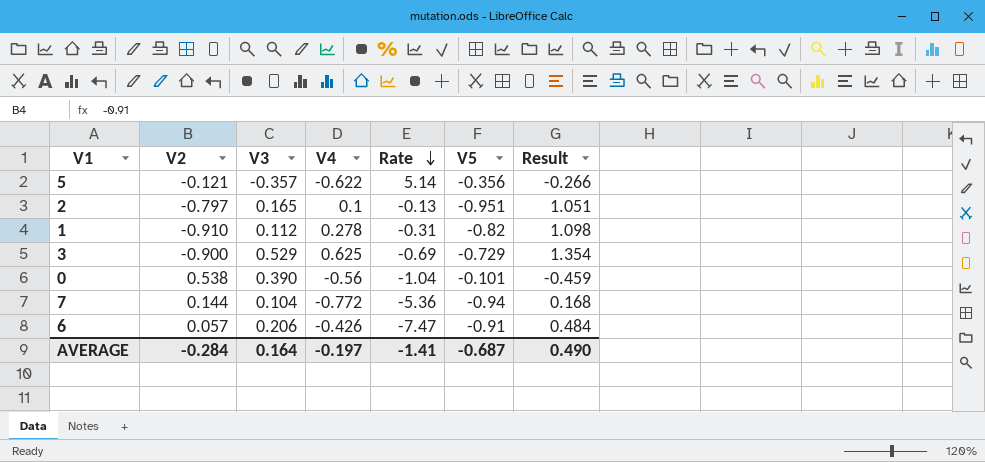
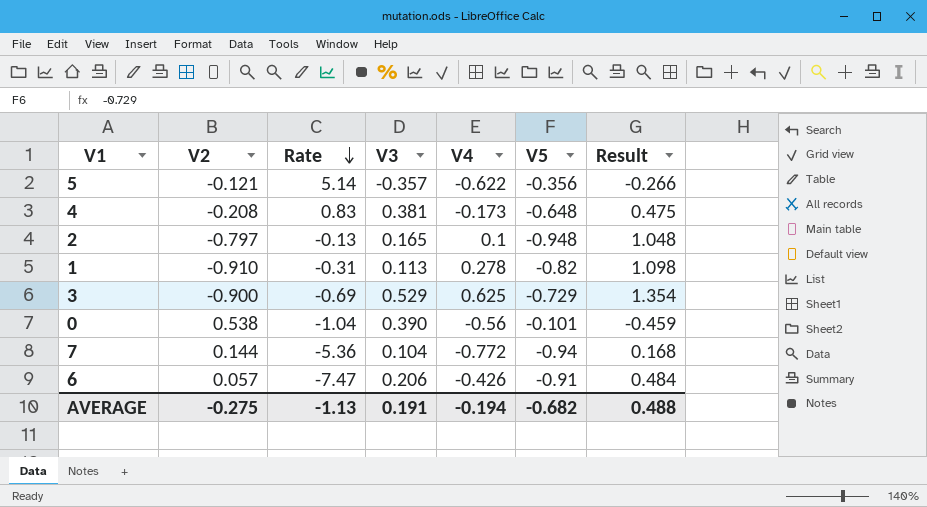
column Rate | position: 5 -> 3
row 4: none -> -0.208 | 0.83 | 0.381 | -0.173 | -0.648 | 0.475
2 | V5: -0.951 -> -0.948
2 | Result: 1.051 -> 1.048
1 | V3: 0.112 -> 0.113
AVERAGE | V2: -0.284 -> -0.275
AVERAGE | Rate: -1.41 -> -1.13
AVERAGE | V3: 0.164 -> 0.191
AVERAGE | V4: -0.197 -> -0.194
AVERAGE | V5: -0.687 -> -0.682
AVERAGE | Result: 0.490 -> 0.488

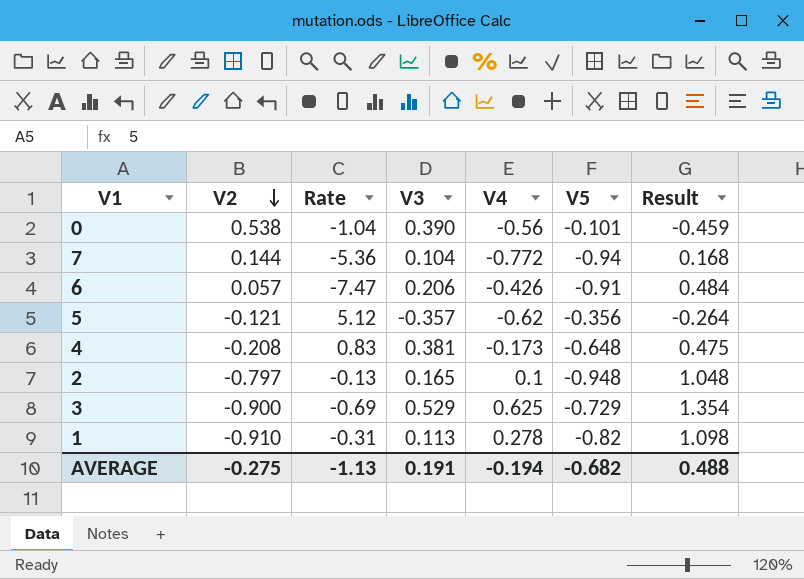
row order: Rate descending -> V2 descending
5 | Rate: 5.14 -> 5.12
5 | V4: -0.622 -> -0.62
5 | Result: -0.266 -> -0.264

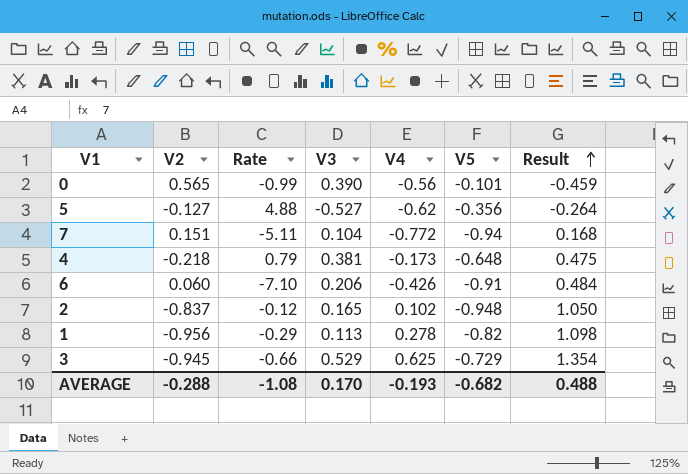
row order: V2 descending -> Result ascending
0 | V2: 0.538 -> 0.565
0 | Rate: -1.04 -> -0.99
5 | V2: -0.121 -> -0.127
5 | Rate: 5.12 -> 4.88
5 | V3: -0.357 -> -0.527
7 | V2: 0.144 -> 0.151
7 | Rate: -5.36 -> -5.11
4 | V2: -0.208 -> -0.218
4 | Rate: 0.83 -> 0.79
6 | V2: 0.057 -> 0.060
6 | Rate: -7.47 -> -7.10
2 | V2: -0.797 -> -0.837
2 | Rate: -0.13 -> -0.12
2 | V4: 0.1 -> 0.102
2 | Result: 1.048 -> 1.050
1 | V2: -0.910 -> -0.956
1 | Rate: -0.31 -> -0.29
3 | V2: -0.900 -> -0.945
3 | Rate: -0.69 -> -0.66
AVERAGE | V2: -0.275 -> -0.288
AVERAGE | Rate: -1.13 -> -1.08
AVERAGE | V3: 0.191 -> 0.170
AVERAGE | V4: -0.194 -> -0.193

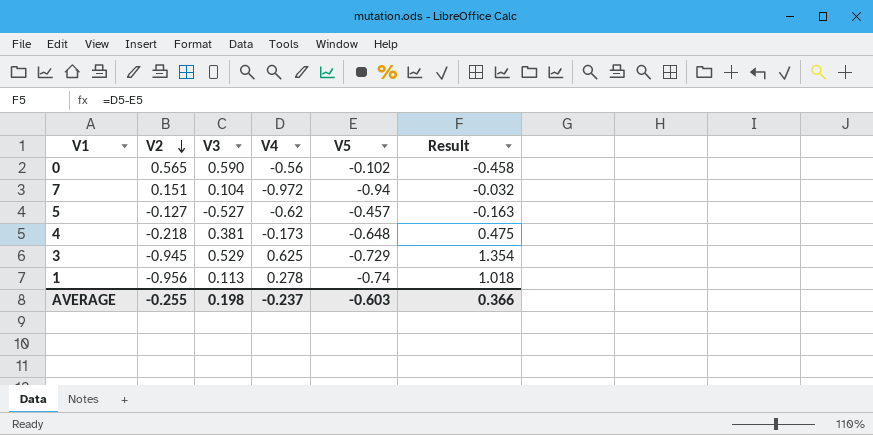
row order: Result ascending -> V2 descending
column Rate | formula: [V4] / [V2] -> none
row 6: 0.060 | -7.10 | 0.206 | -0.426 | -0.91 | 0.484 -> none
row 2: -0.837 | -0.12 | 0.165 | 0.102 | -0.948 | 1.050 -> none
0 | V3: 0.390 -> 0.590
0 | V5: -0.101 -> -0.102
0 | Result: -0.459 -> -0.458
7 | V4: -0.772 -> -0.972
7 | Result: 0.168 -> -0.032
5 | V5: -0.356 -> -0.457
5 | Result: -0.264 -> -0.163
1 | V5: -0.82 -> -0.74
1 | Result: 1.098 -> 1.018
AVERAGE | V2: -0.288 -> -0.255
AVERAGE | V3: 0.170 -> 0.198
AVERAGE | V4: -0.193 -> -0.237
AVERAGE | V5: -0.682 -> -0.603
AVERAGE | Result: 0.488 -> 0.366

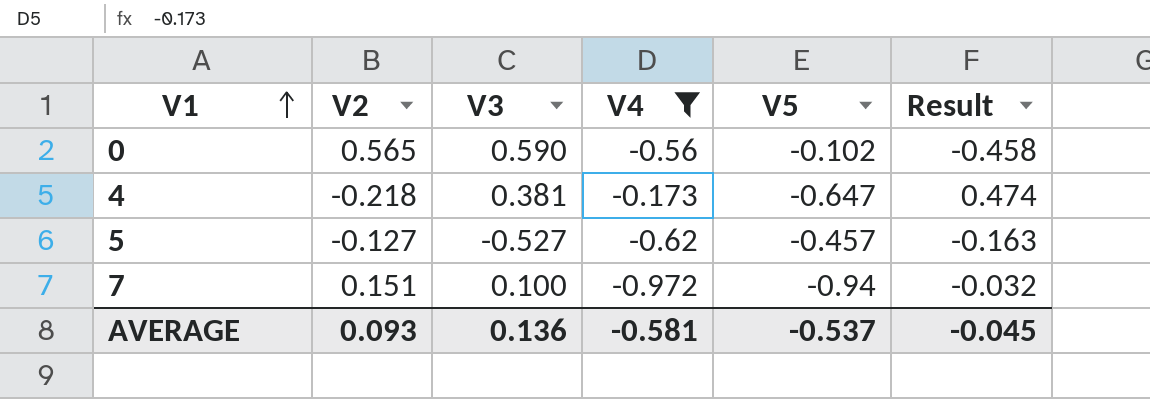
filter: none -> V4 <= -0.173
row order: V2 descending -> V1 ascending
4 | V5: -0.648 -> -0.647
4 | Result: 0.475 -> 0.474
7 | V3: 0.104 -> 0.100
AVERAGE | V2: -0.255 -> 0.093
AVERAGE | V3: 0.198 -> 0.136
AVERAGE | V4: -0.237 -> -0.581
AVERAGE | V5: -0.603 -> -0.537
AVERAGE | Result: 0.366 -> -0.045

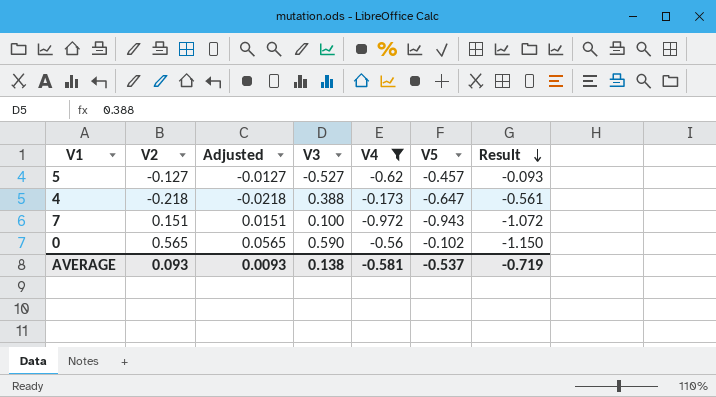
row order: V1 ascending -> Result descending
column Adjusted | formula: none -> [V2] * 0.1
column Result | formula: [V4] - [V5] -> [V4] - [V3]
4 | V3: 0.381 -> 0.388
7 | V5: -0.94 -> -0.943
AVERAGE | V3: 0.136 -> 0.138
AVERAGE | Result: -0.045 -> -0.719

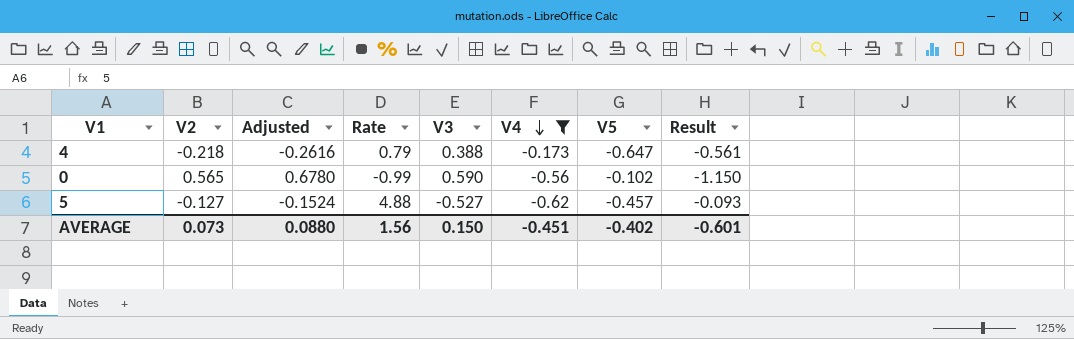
row order: Result descending -> V4 descending
column Adjusted | formula: [V2] * 0.1 -> [V2] * 1.2
column Rate | formula: none -> [V4] / [V2]
row 7: 0.151 | 0.0151 | 0.100 | -0.972 | -0.943 | -1.072 -> none
AVERAGE | V2: 0.093 -> 0.073
AVERAGE | Adjusted: 0.0093 -> 0.0880
AVERAGE | V3: 0.138 -> 0.150
AVERAGE | V4: -0.581 -> -0.451
AVERAGE | V5: -0.537 -> -0.402
AVERAGE | Result: -0.719 -> -0.601

